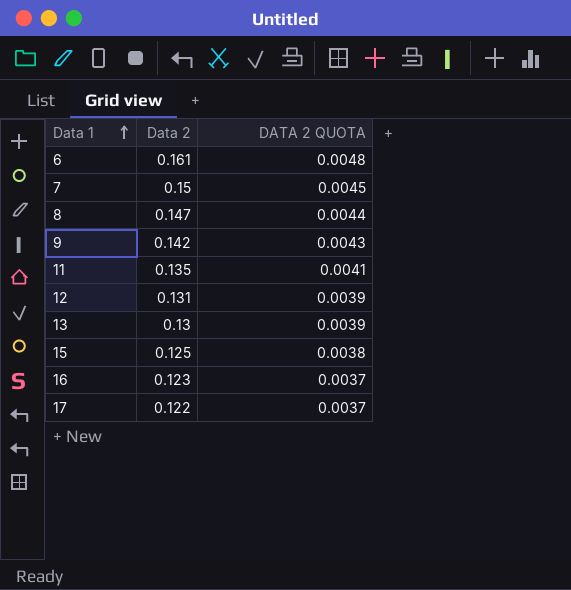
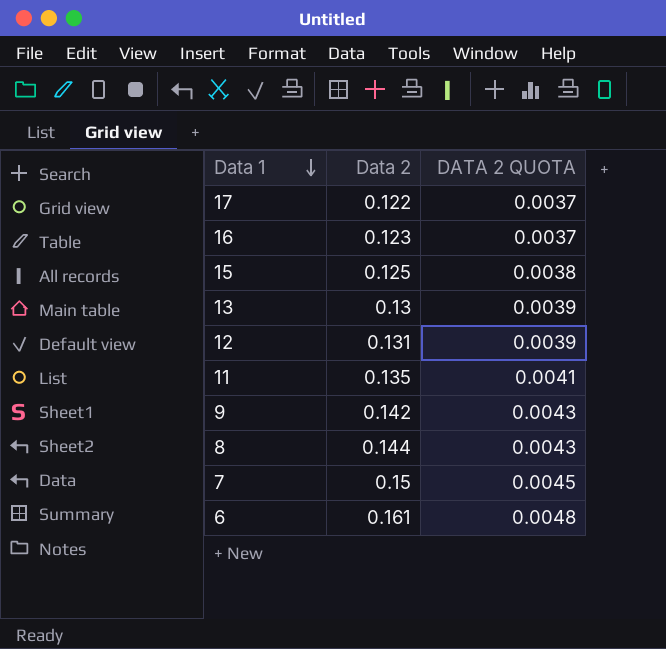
row order: Data 1 ascending -> Data 1 descending
8 | Data 2: 0.147 -> 0.144
8 | DATA 2 QUOTA: 0.0044 -> 0.0043

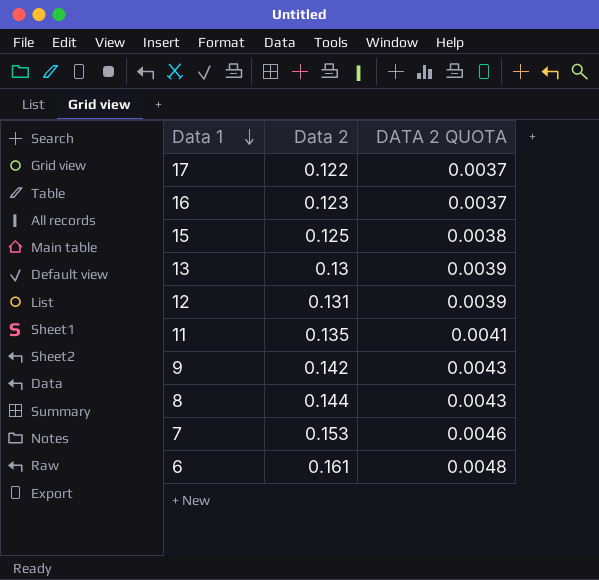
7 | Data 2: 0.15 -> 0.153
7 | DATA 2 QUOTA: 0.0045 -> 0.0046

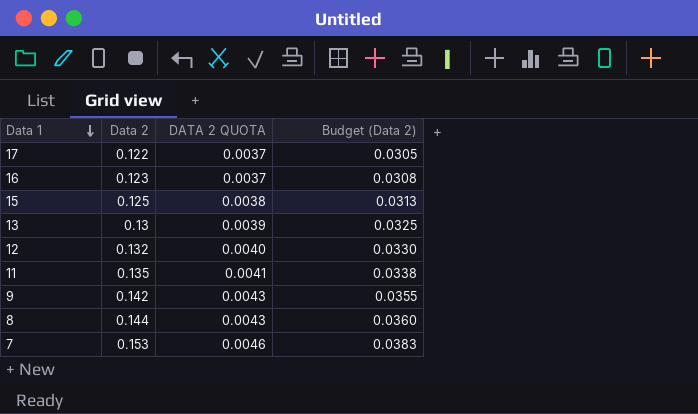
column Budget (Data 2) | formula: none -> [Data 2] * 0.25
row 6: 0.161 | 0.0048 -> none
12 | Data 2: 0.131 -> 0.132
12 | DATA 2 QUOTA: 0.0039 -> 0.0040

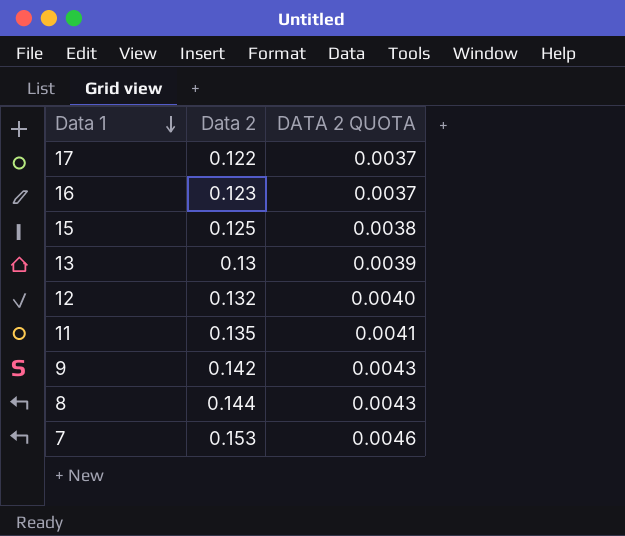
column Budget (Data 2) | formula: [Data 2] * 0.25 -> none

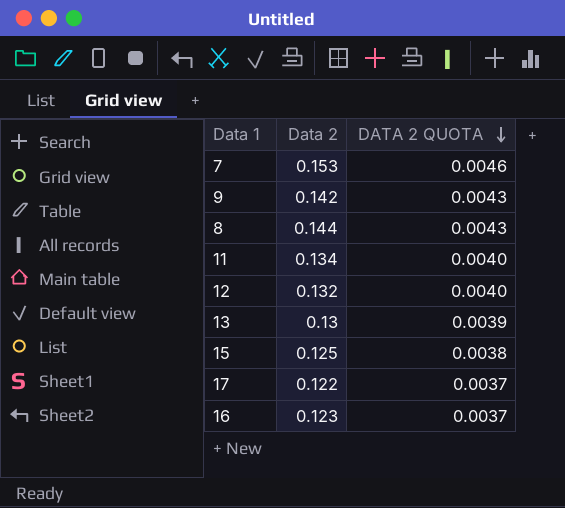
row order: Data 1 descending -> DATA 2 QUOTA descending
11 | Data 2: 0.135 -> 0.134
11 | DATA 2 QUOTA: 0.0041 -> 0.0040

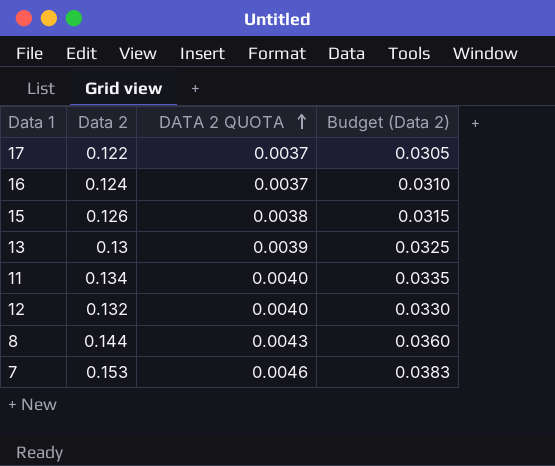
row order: DATA 2 QUOTA descending -> DATA 2 QUOTA ascending
column Budget (Data 2) | formula: none -> [Data 2] * 0.25
row 9: 0.142 | 0.0043 -> none
16 | Data 2: 0.123 -> 0.124
15 | Data 2: 0.125 -> 0.126

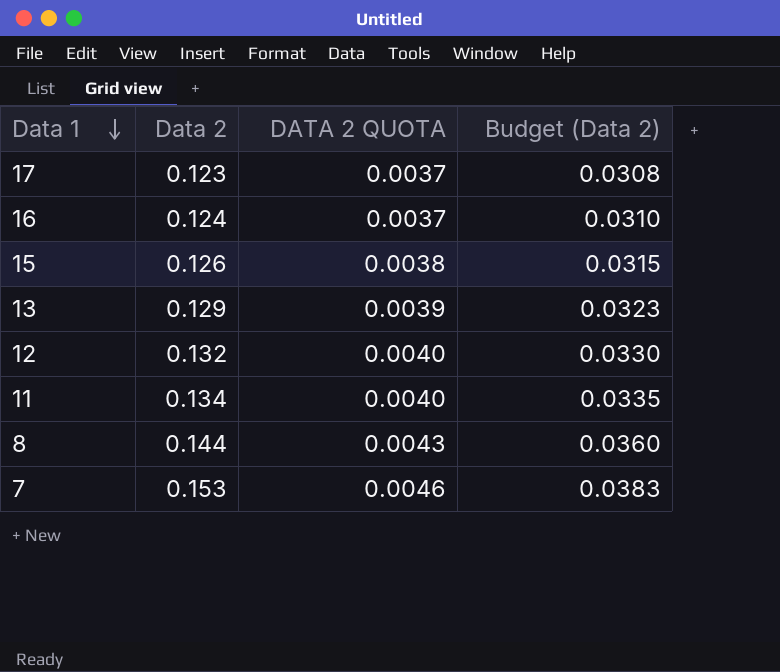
row order: DATA 2 QUOTA ascending -> Data 1 descending
17 | Data 2: 0.122 -> 0.123
17 | Budget (Data 2): 0.0305 -> 0.0308
13 | Data 2: 0.13 -> 0.129
13 | Budget (Data 2): 0.0325 -> 0.0323

